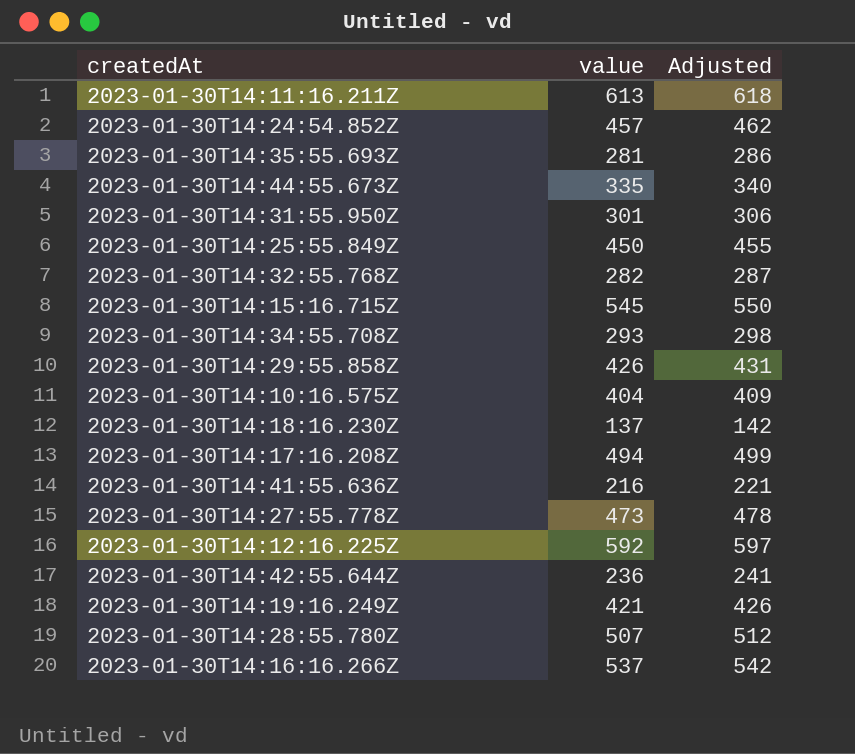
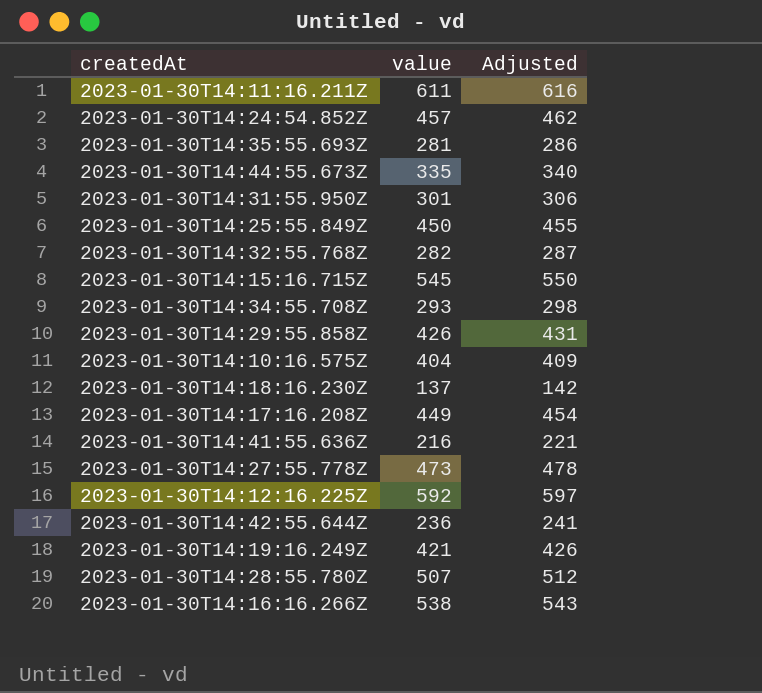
2023-01-30T14:11:16.211Z | value: 613 -> 611
2023-01-30T14:11:16.211Z | Adjusted: 618 -> 616
2023-01-30T14:17:16.208Z | value: 494 -> 449
2023-01-30T14:17:16.208Z | Adjusted: 499 -> 454
2023-01-30T14:16:16.266Z | value: 537 -> 538
2023-01-30T14:16:16.266Z | Adjusted: 542 -> 543

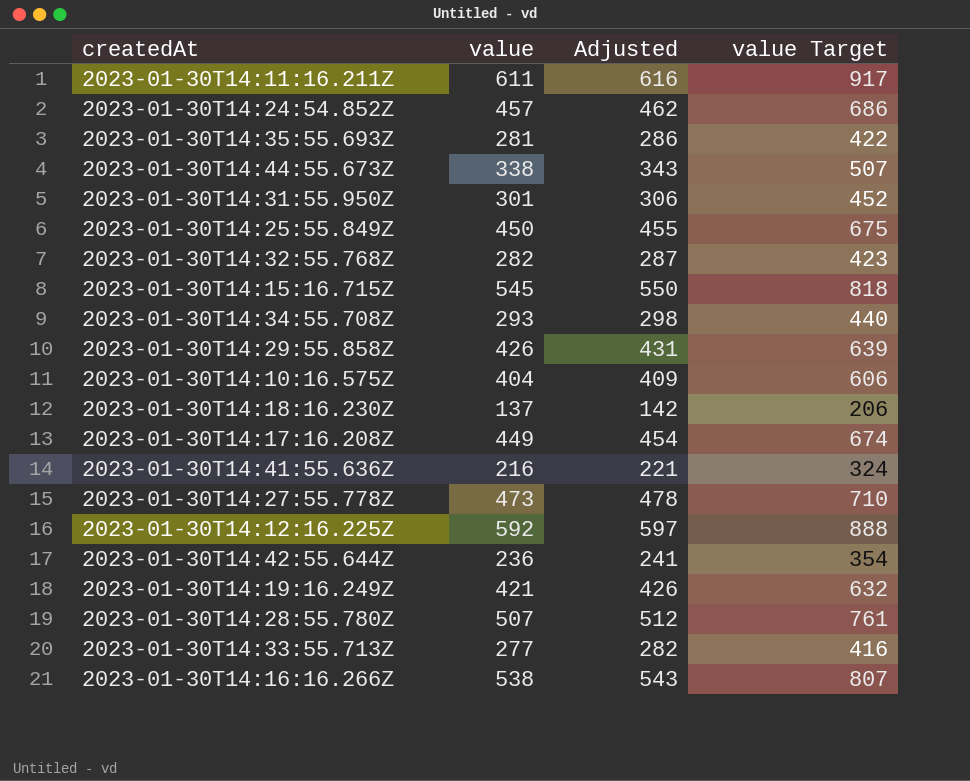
column value Target | formula: none -> [value] * 1.5
2023-01-30T14:44:55.673Z | value: 335 -> 338
2023-01-30T14:44:55.673Z | Adjusted: 340 -> 343
row 2023-01-30T14:33:55.713Z: none -> 277 | 282 | 416

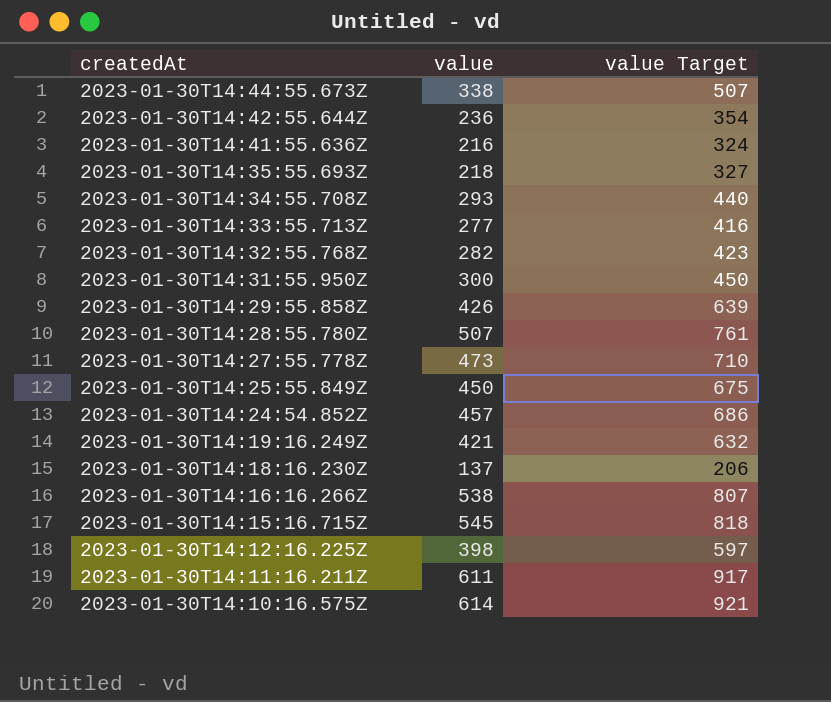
row order: none -> createdAt descending
column Adjusted | formula: [value] + 5 -> none
row 2023-01-30T14:17:16.208Z: 449 | 454 | 674 -> none
2023-01-30T14:35:55.693Z | value: 281 -> 218
2023-01-30T14:35:55.693Z | value Target: 422 -> 327
2023-01-30T14:31:55.950Z | value: 301 -> 300
2023-01-30T14:31:55.950Z | value Target: 452 -> 450
2023-01-30T14:12:16.225Z | value: 592 -> 398
2023-01-30T14:12:16.225Z | value Target: 888 -> 597
2023-01-30T14:10:16.575Z | value: 404 -> 614
2023-01-30T14:10:16.575Z | value Target: 606 -> 921

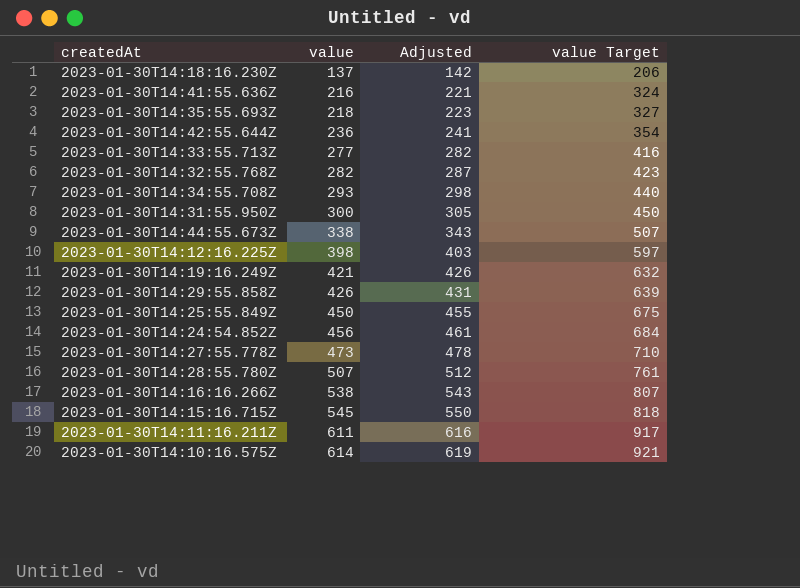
row order: createdAt descending -> value ascending
column Adjusted | formula: none -> [value] + 5
2023-01-30T14:24:54.852Z | value: 457 -> 456
2023-01-30T14:24:54.852Z | value Target: 686 -> 684

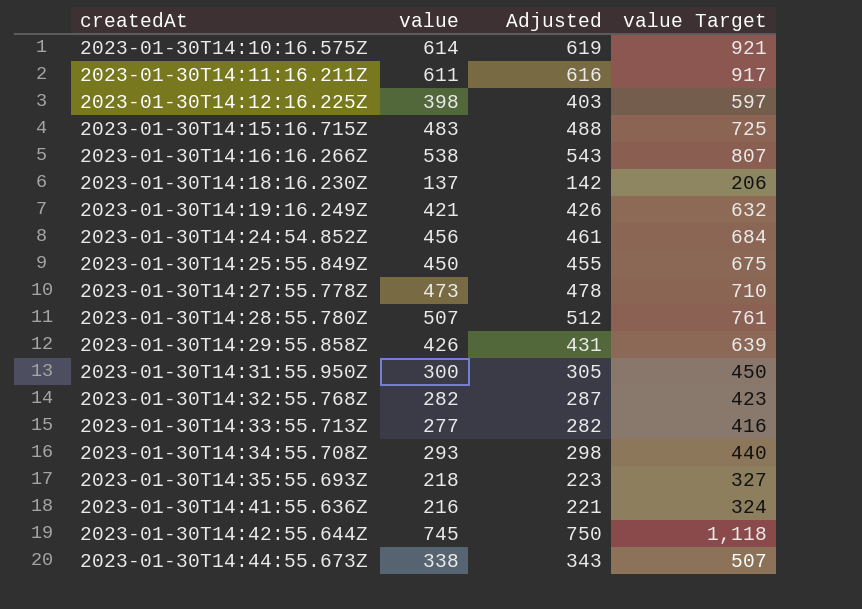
row order: value ascending -> createdAt ascending
2023-01-30T14:15:16.715Z | value: 545 -> 483
2023-01-30T14:15:16.715Z | Adjusted: 550 -> 488
2023-01-30T14:15:16.715Z | value Target: 818 -> 725
2023-01-30T14:42:55.644Z | value: 236 -> 745
2023-01-30T14:42:55.644Z | Adjusted: 241 -> 750
2023-01-30T14:42:55.644Z | value Target: 354 -> 1,118

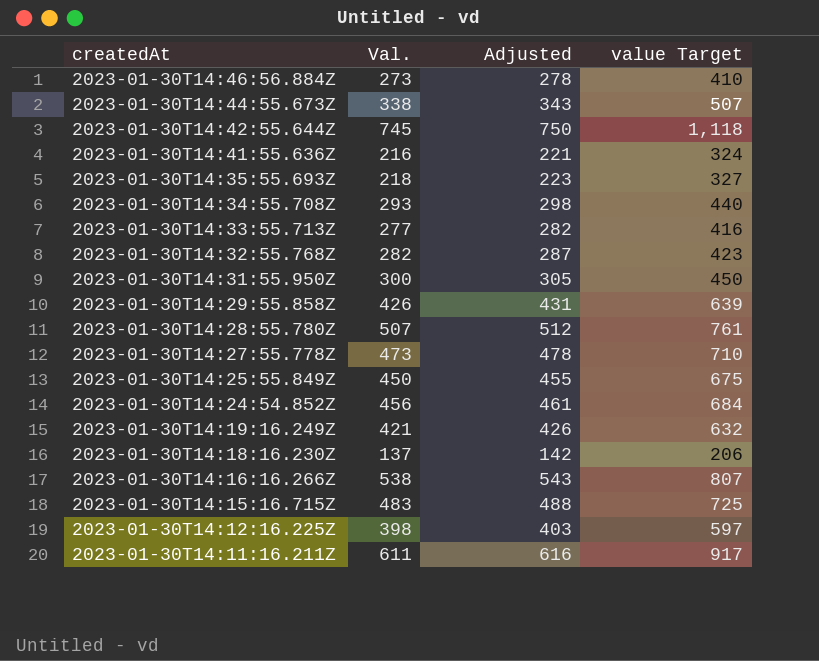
row order: createdAt ascending -> createdAt descending
column name: value -> Val.
row 2023-01-30T14:10:16.575Z: 614 | 619 | 921 -> none
row 2023-01-30T14:46:56.884Z: none -> 273 | 278 | 410

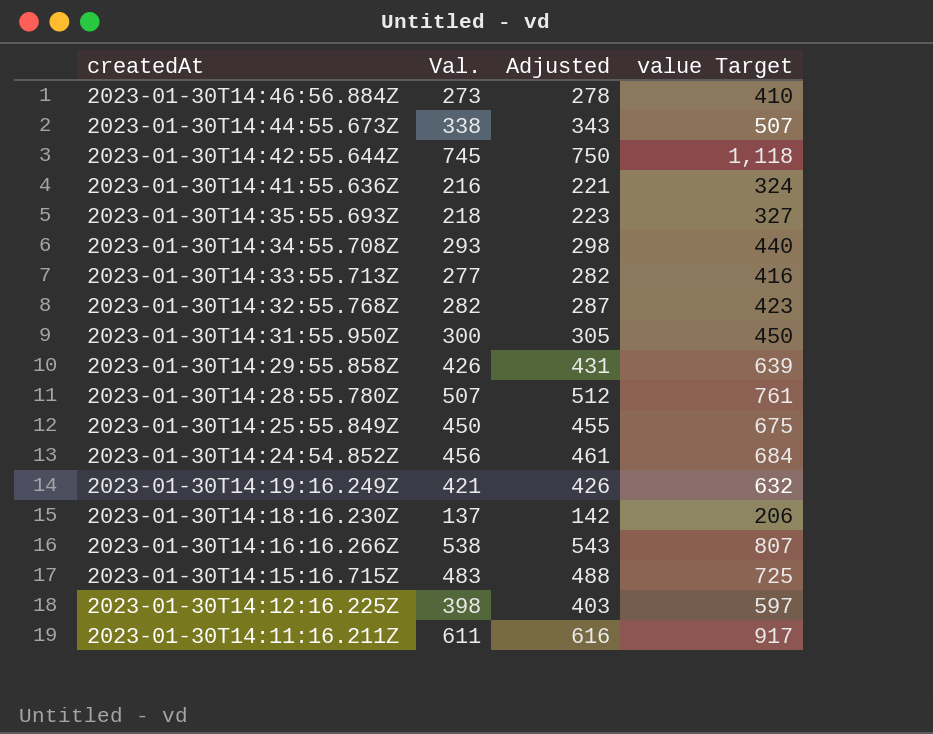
row 2023-01-30T14:27:55.778Z: 473 | 478 | 710 -> none

